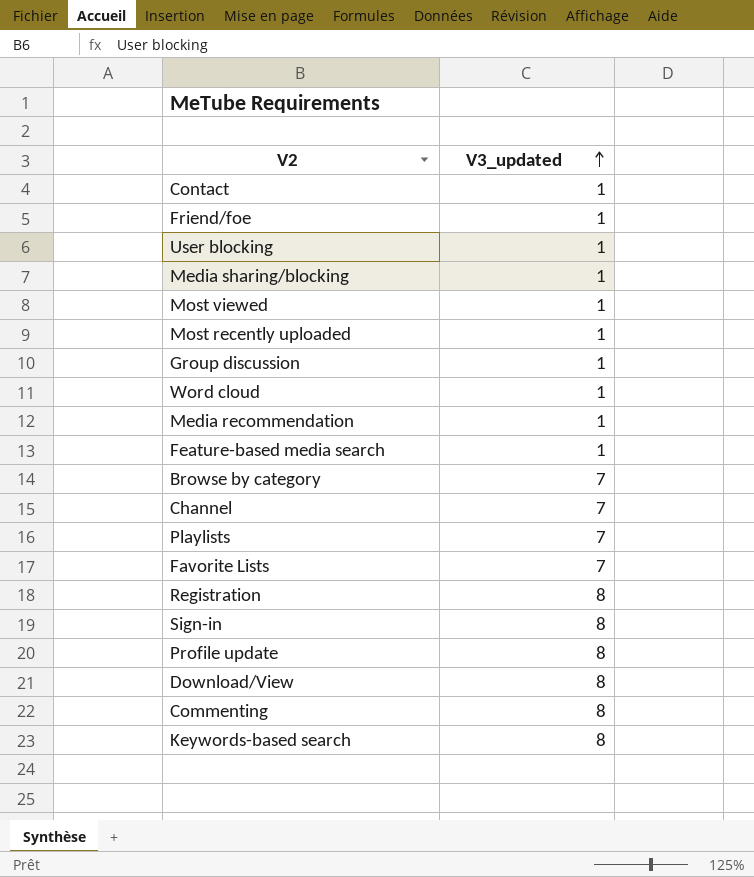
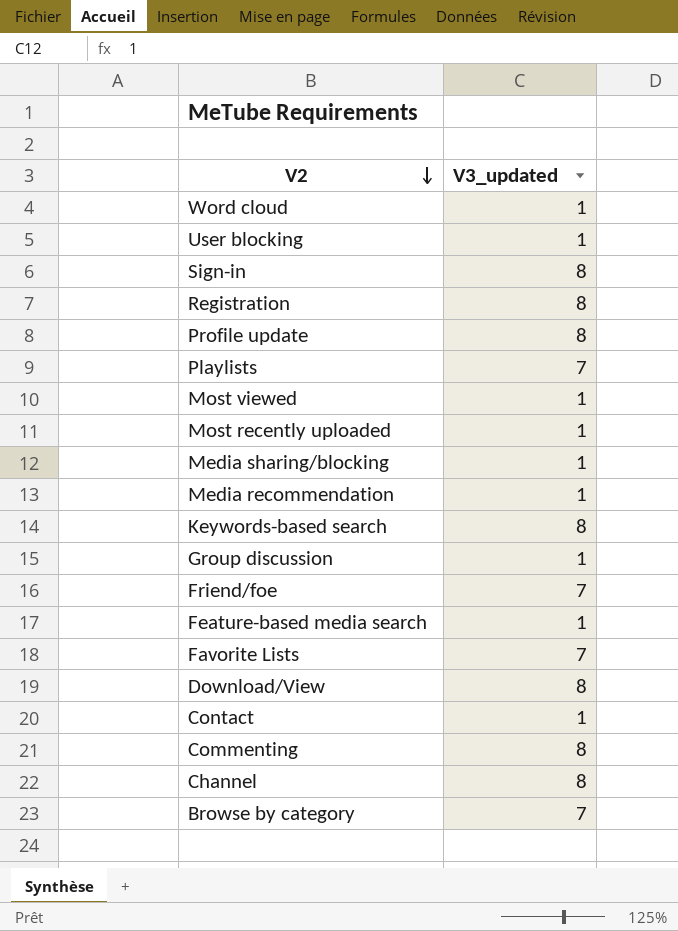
row order: V3_updated ascending -> V2 descending
Friend/foe | V3_updated: 1 -> 7
Channel | V3_updated: 7 -> 8

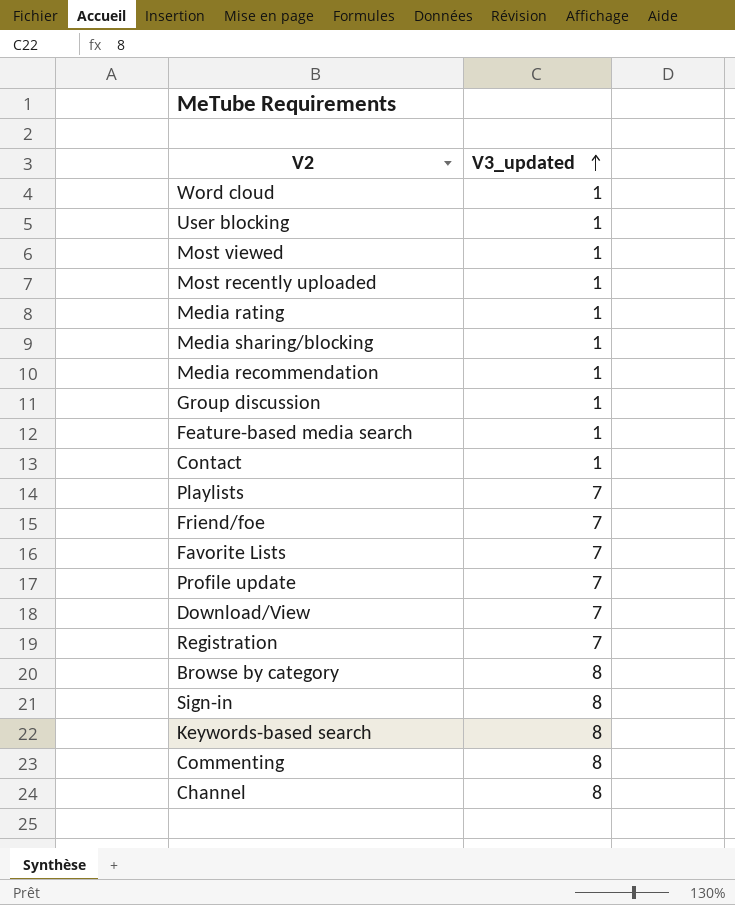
row order: V2 descending -> V3_updated ascending
row Media rating: none -> 1
Profile update | V3_updated: 8 -> 7
Download/View | V3_updated: 8 -> 7
Registration | V3_updated: 8 -> 7
Browse by category | V3_updated: 7 -> 8

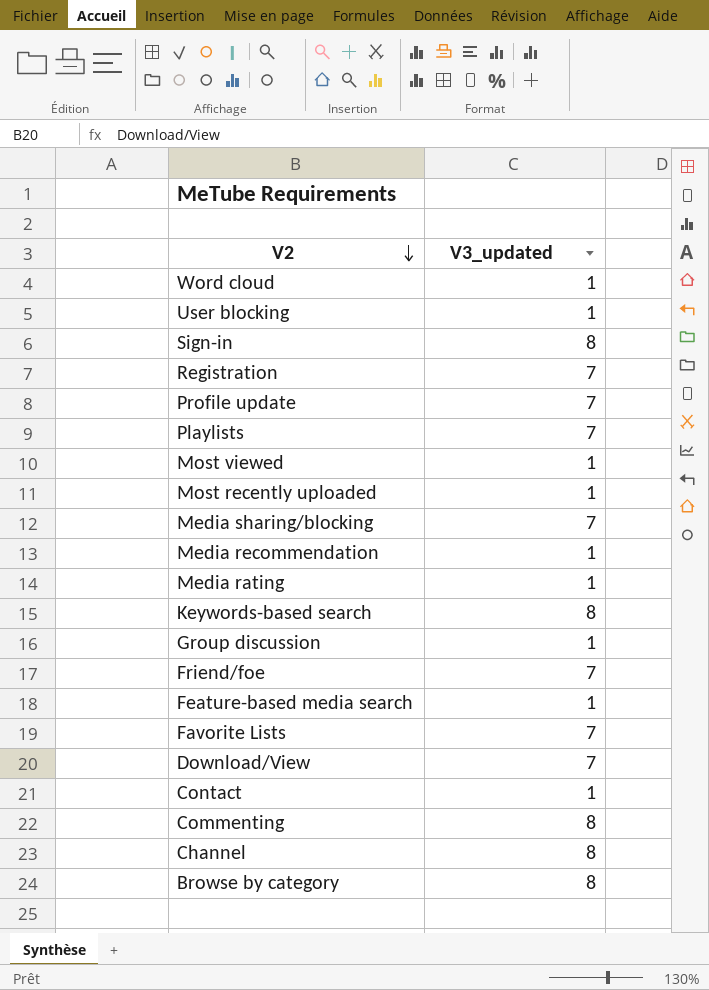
row order: V3_updated ascending -> V2 descending
Media sharing/blocking | V3_updated: 1 -> 7

